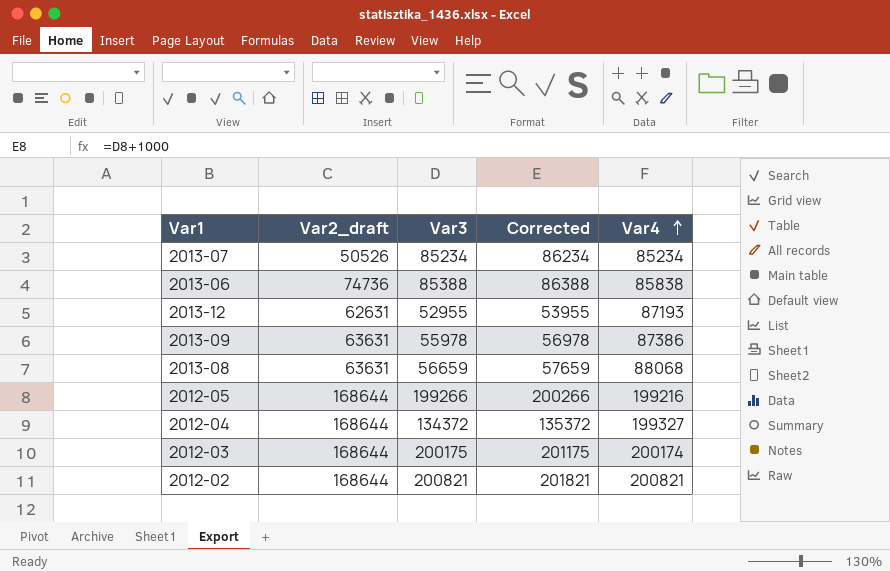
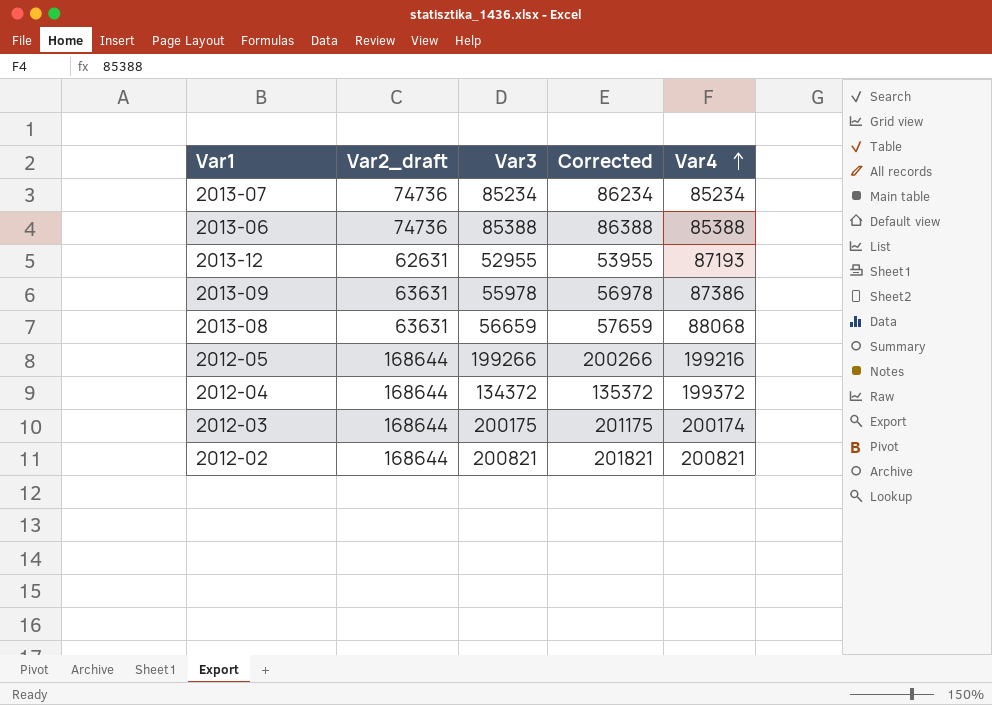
2013-07 | Var2_draft: 50526 -> 74736
2013-06 | Var4: 85838 -> 85388
2012-04 | Var4: 199327 -> 199372

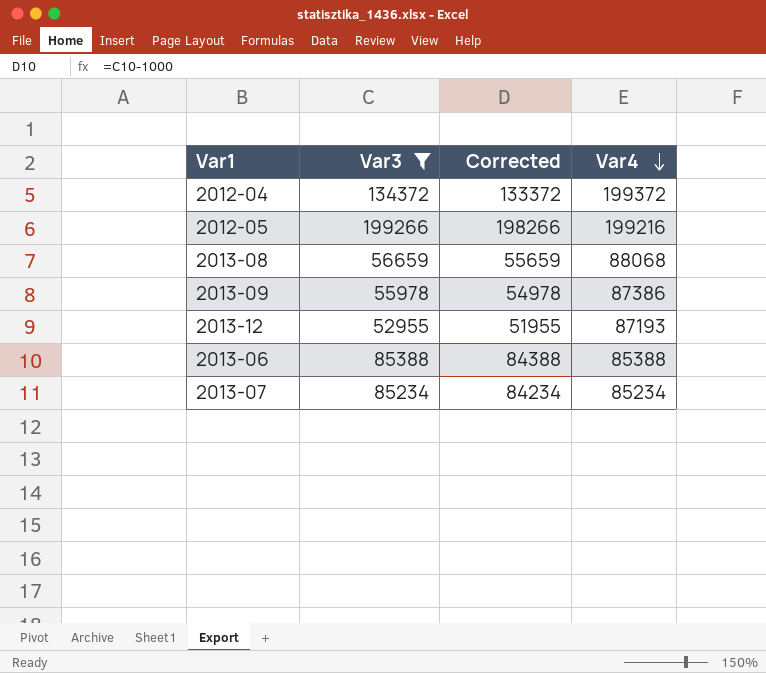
filter: none -> Var3 <= 199266
row order: Var4 ascending -> Var4 descending
column Var2_draft | position: 2 -> none
column Corrected | formula: [Var3] + 1000 -> [Var3] - 1000

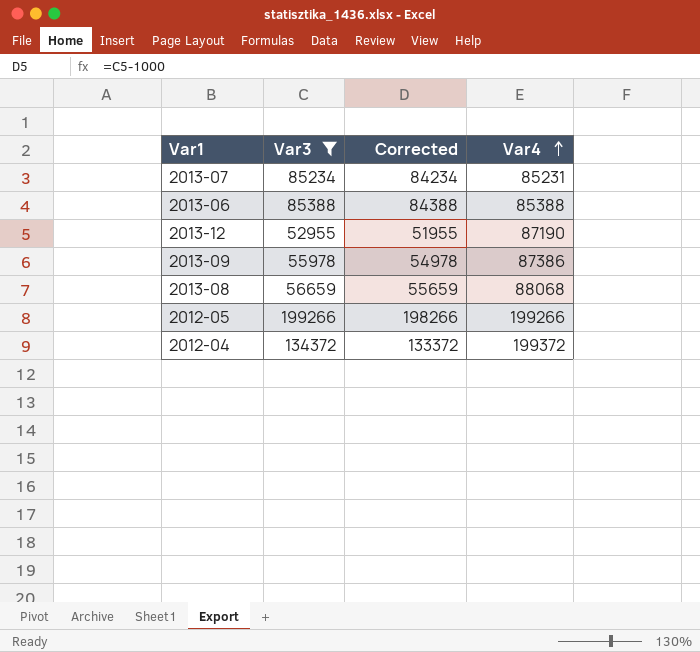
row order: Var4 descending -> Var4 ascending
2013-07 | Var4: 85234 -> 85231
2013-12 | Var4: 87193 -> 87190
2012-05 | Var4: 199216 -> 199266

